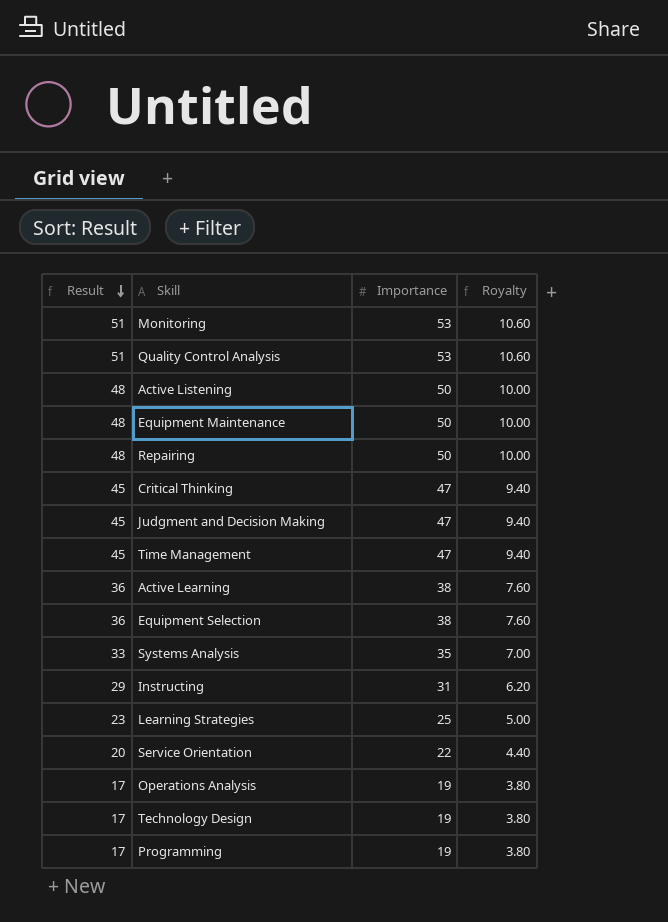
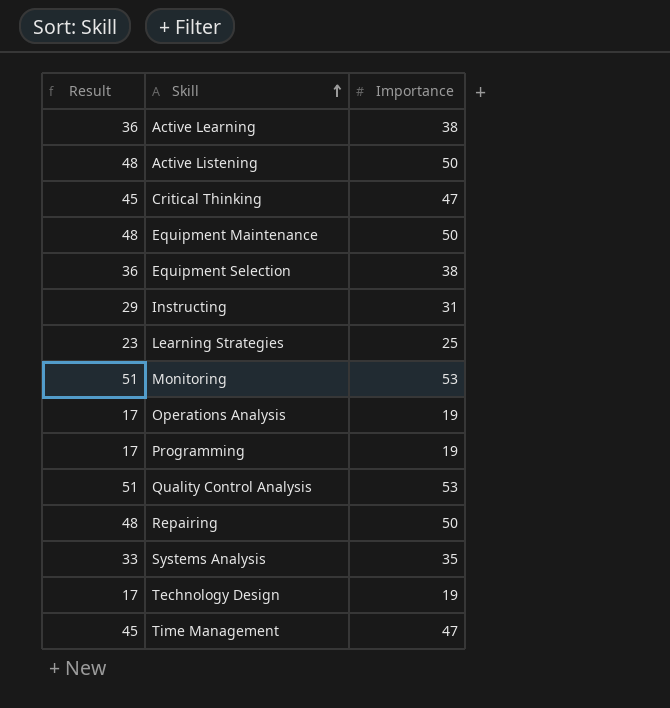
row order: Result descending -> Skill ascending
column Royalty | formula: [Importance] * 0.2 -> none
row Judgment and Decision Making: 45 | 47 | 9.40 -> none
row Service Orientation: 20 | 22 | 4.40 -> none

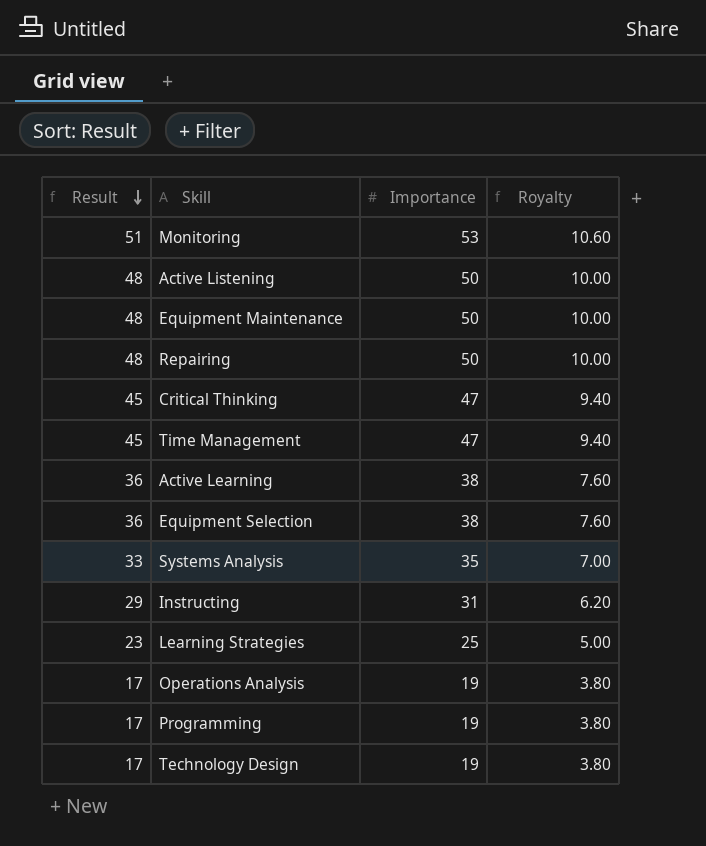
row order: Skill ascending -> Result descending
column Royalty | formula: none -> [Importance] * 0.2
row Quality Control Analysis: 51 | 53 -> none

